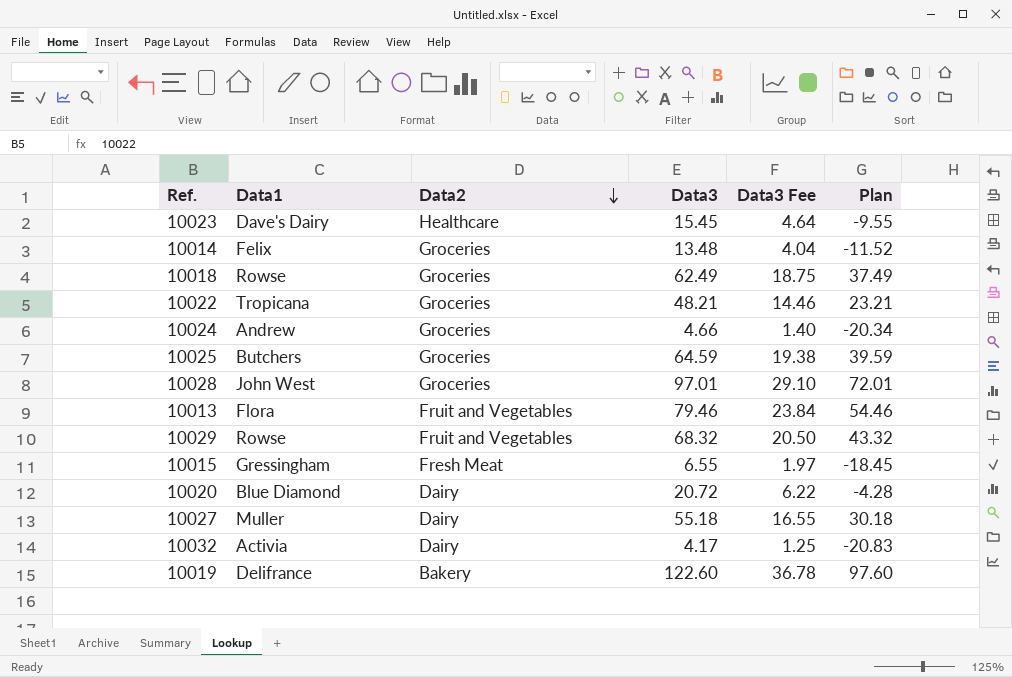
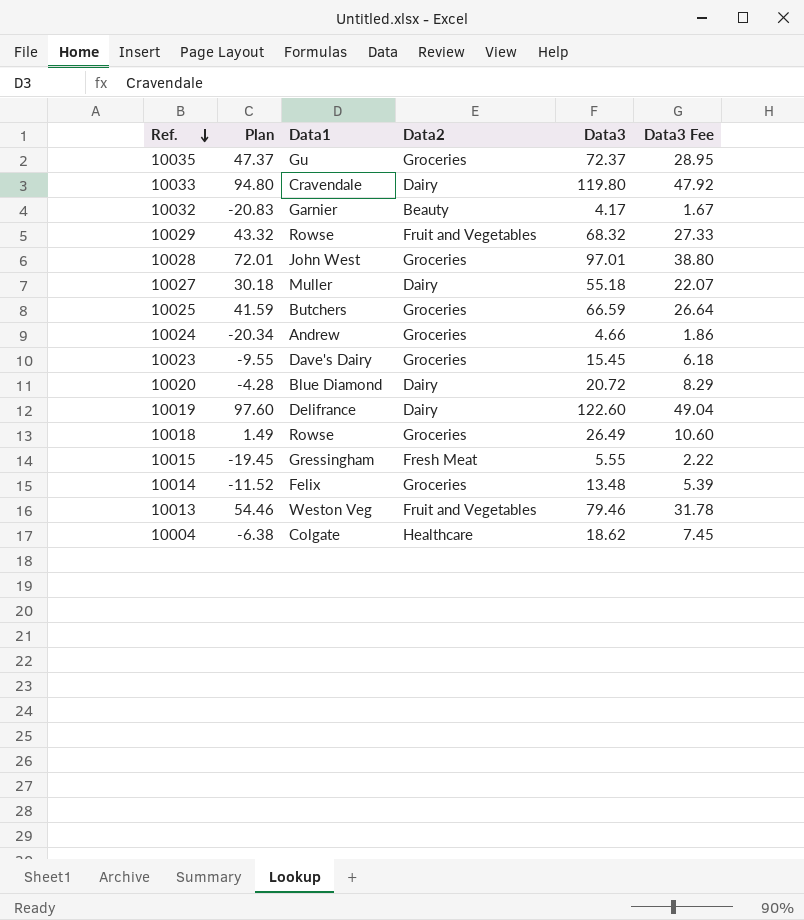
row order: Data2 descending -> Ref. descending
column Plan | position: 6 -> 2
column Data3 Fee | formula: [Data3] * 0.3 -> [Data3] * 0.4
row 10022: Tropicana | Groceries | 48.21 | 14.46 | 23.21 -> none
row 10035: none -> 47.37 | Gu | Groceries | 72.37 | 28.95
row 10033: none -> 94.80 | Cravendale | Dairy | 119.80 | 47.92
10032 | Data1: Activia -> Garnier
10032 | Data2: Dairy -> Beauty
10025 | Plan: 39.59 -> 41.59
10025 | Data3: 64.59 -> 66.59
10023 | Data2: Healthcare -> Groceries
10019 | Data2: Bakery -> Dairy
10018 | Plan: 37.49 -> 1.49
10018 | Data3: 62.49 -> 26.49
10015 | Plan: -18.45 -> -19.45
10015 | Data3: 6.55 -> 5.55
10013 | Data1: Flora -> Weston Veg
row 10004: none -> -6.38 | Colgate | Healthcare | 18.62 | 7.45

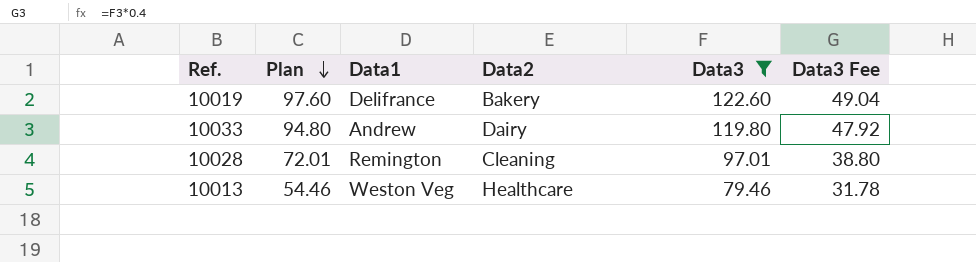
filter: none -> Data3 >= 79.46
row order: Ref. descending -> Plan descending
10019 | Data2: Dairy -> Bakery
10033 | Data1: Cravendale -> Andrew
10028 | Data1: John West -> Remington
10028 | Data2: Groceries -> Cleaning
10013 | Data2: Fruit and Vegetables -> Healthcare

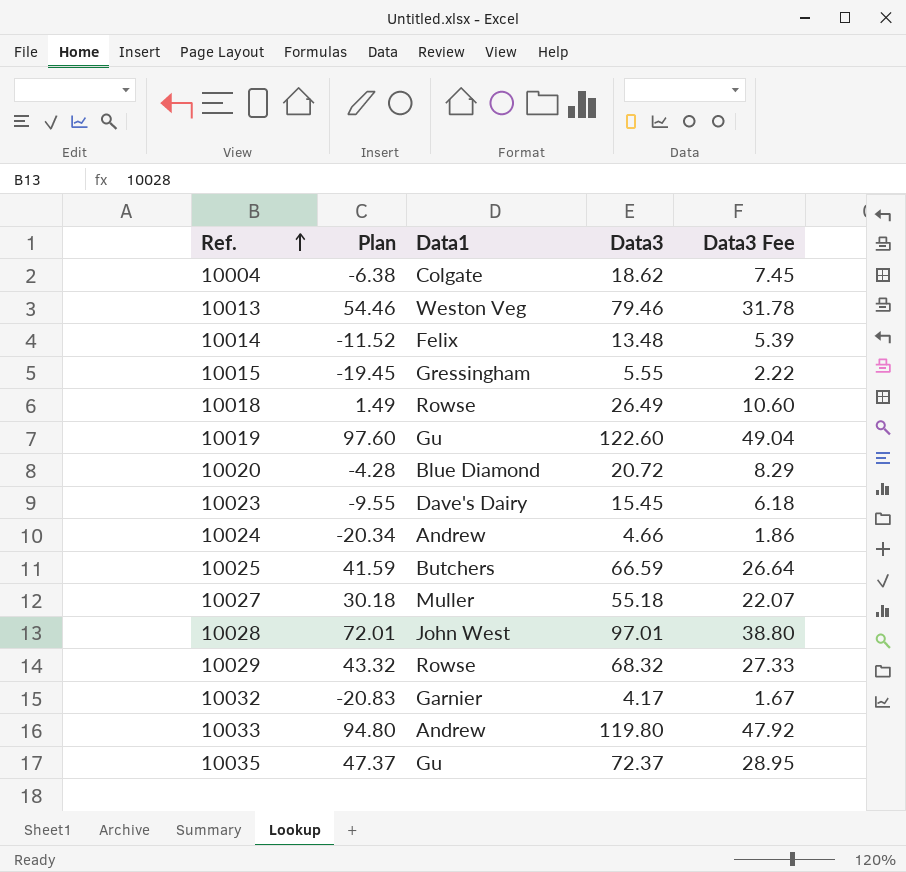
filter: Data3 >= 79.46 -> none
row order: Plan descending -> Ref. ascending
column Data2 | position: 4 -> none
10019 | Data1: Delifrance -> Gu
10028 | Data1: Remington -> John West

